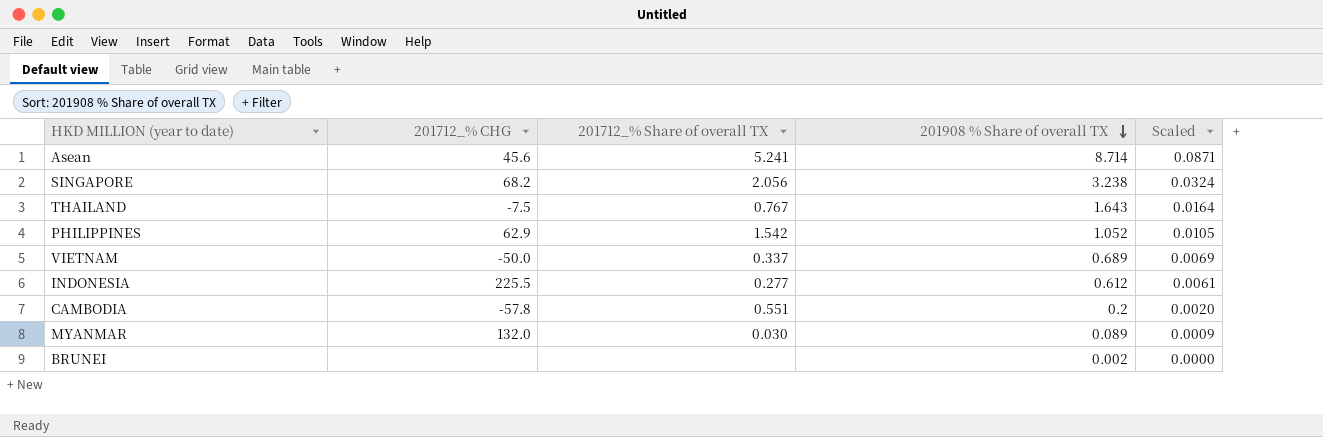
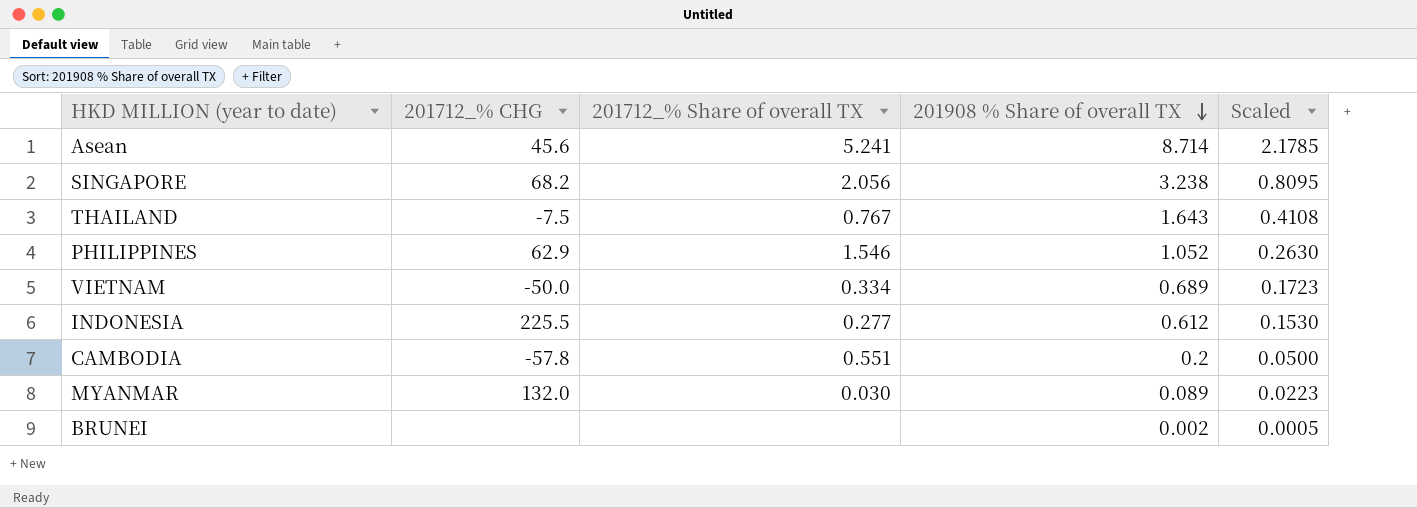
column Scaled | formula: [201908 % Share of overall TX] * 0.01 -> [201908 % Share of overall TX] * 0.25
PHILIPPINES | 201712_% Share of overall TX: 1.542 -> 1.546
VIETNAM | 201712_% Share of overall TX: 0.337 -> 0.334

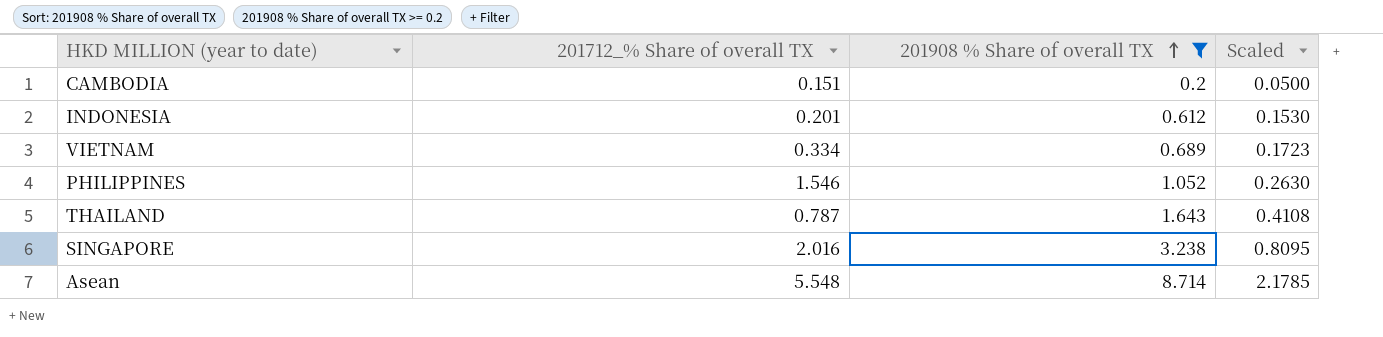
filter: none -> 201908 % Share of overall TX >= 0.2
row order: 201908 % Share of overall TX descending -> 201908 % Share of overall TX ascending
column 201712_% CHG | position: 2 -> none
CAMBODIA | 201712_% Share of overall TX: 0.551 -> 0.151
INDONESIA | 201712_% Share of overall TX: 0.277 -> 0.201
THAILAND | 201712_% Share of overall TX: 0.767 -> 0.787
SINGAPORE | 201712_% Share of overall TX: 2.056 -> 2.016
Asean | 201712_% Share of overall TX: 5.241 -> 5.548

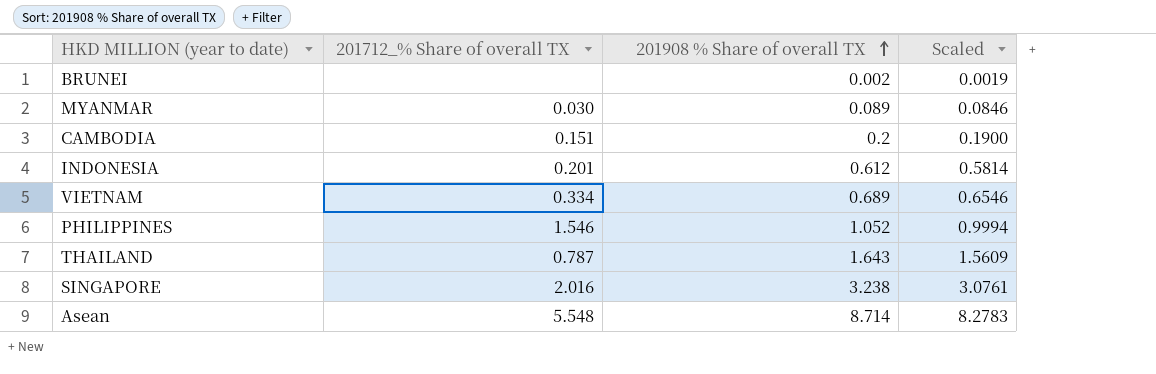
filter: 201908 % Share of overall TX >= 0.2 -> none
column Scaled | formula: [201908 % Share of overall TX] * 0.25 -> [201908 % Share of overall TX] * 0.95

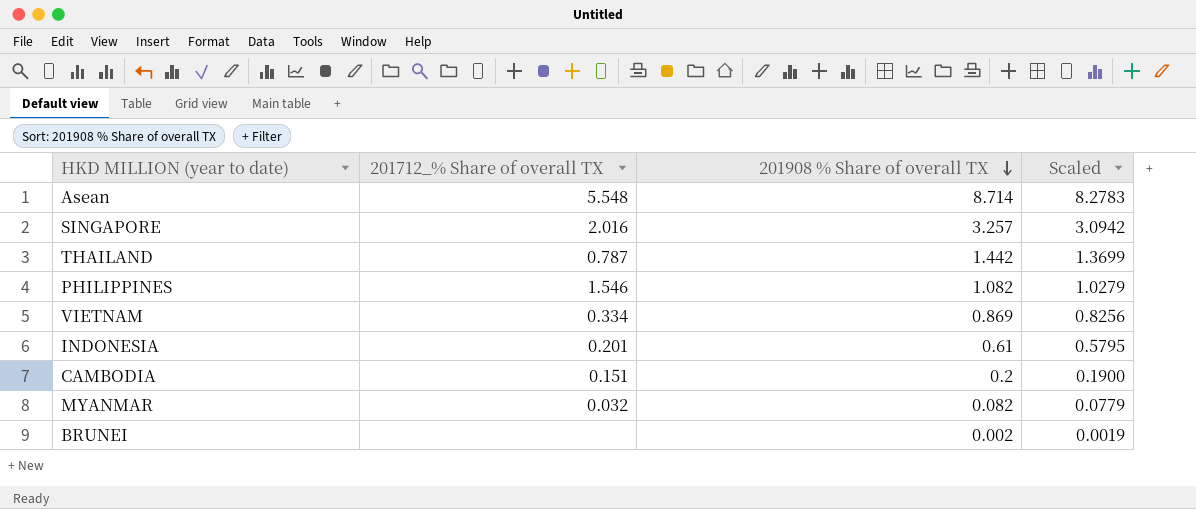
row order: 201908 % Share of overall TX ascending -> 201908 % Share of overall TX descending
SINGAPORE | 201908 % Share of overall TX: 3.238 -> 3.257
SINGAPORE | Scaled: 3.0761 -> 3.0942
THAILAND | 201908 % Share of overall TX: 1.643 -> 1.442
THAILAND | Scaled: 1.5609 -> 1.3699
PHILIPPINES | 201908 % Share of overall TX: 1.052 -> 1.082
PHILIPPINES | Scaled: 0.9994 -> 1.0279
VIETNAM | 201908 % Share of overall TX: 0.689 -> 0.869
VIETNAM | Scaled: 0.6546 -> 0.8256
INDONESIA | 201908 % Share of overall TX: 0.612 -> 0.61
INDONESIA | Scaled: 0.5814 -> 0.5795
MYANMAR | 201712_% Share of overall TX: 0.030 -> 0.032
MYANMAR | 201908 % Share of overall TX: 0.089 -> 0.082
MYANMAR | Scaled: 0.0846 -> 0.0779

